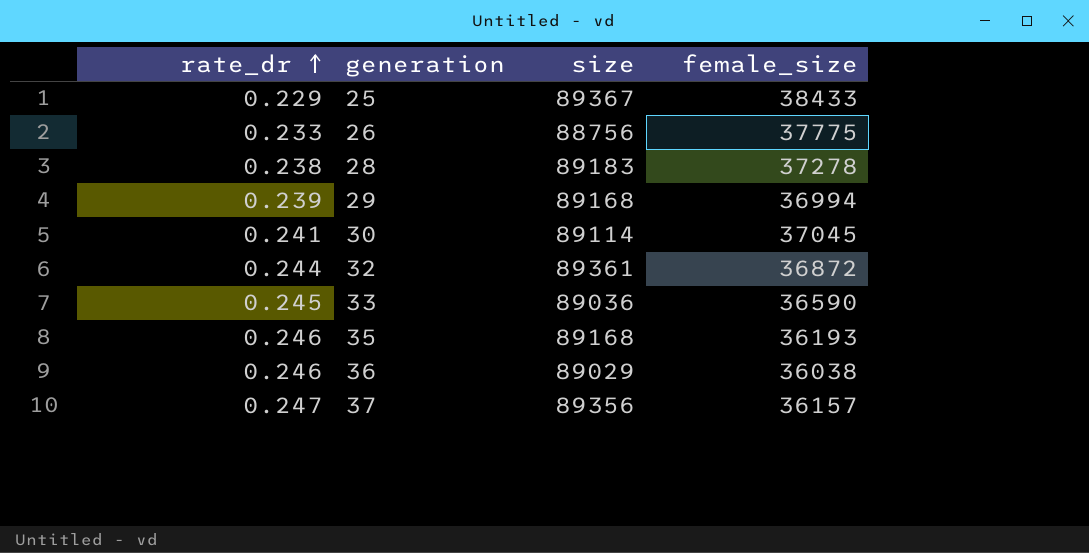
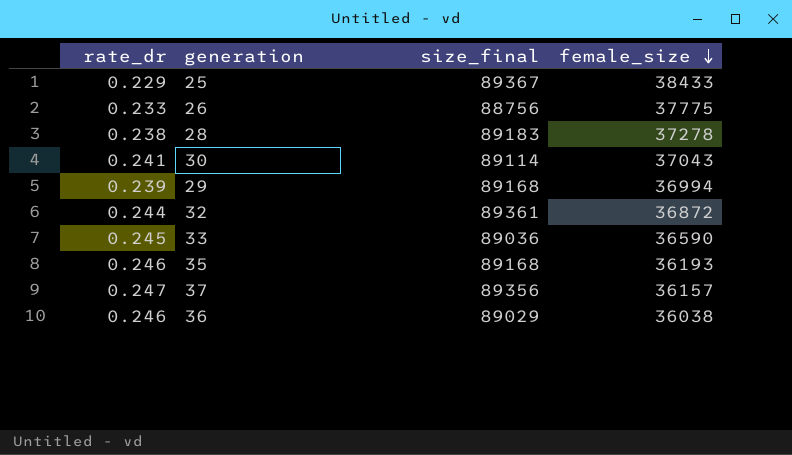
row order: rate_dr ascending -> female_size descending
column name: size -> size_final
30 | female_size: 37045 -> 37043

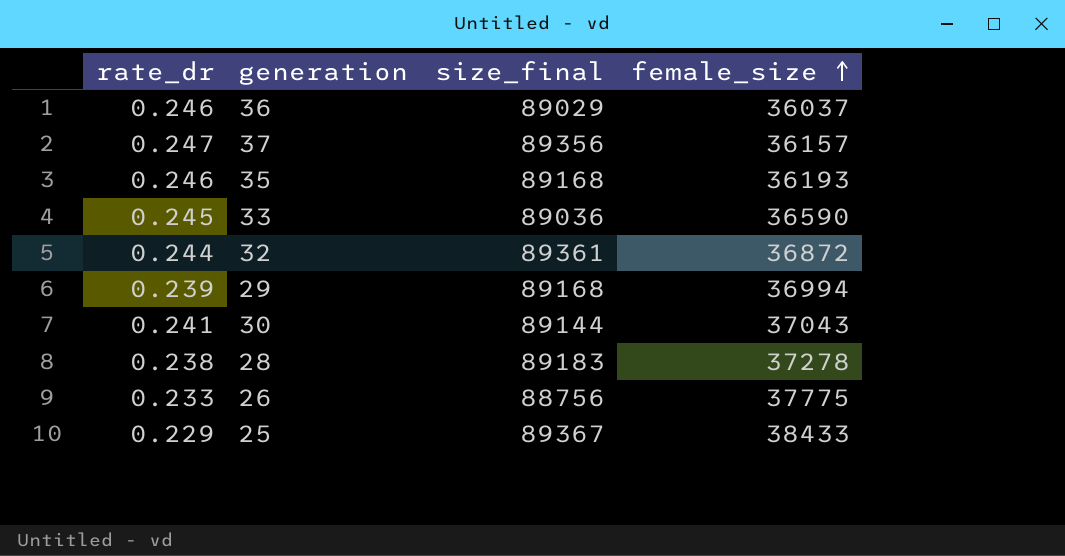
row order: female_size descending -> female_size ascending
36 | female_size: 36038 -> 36037
30 | size_final: 89114 -> 89144

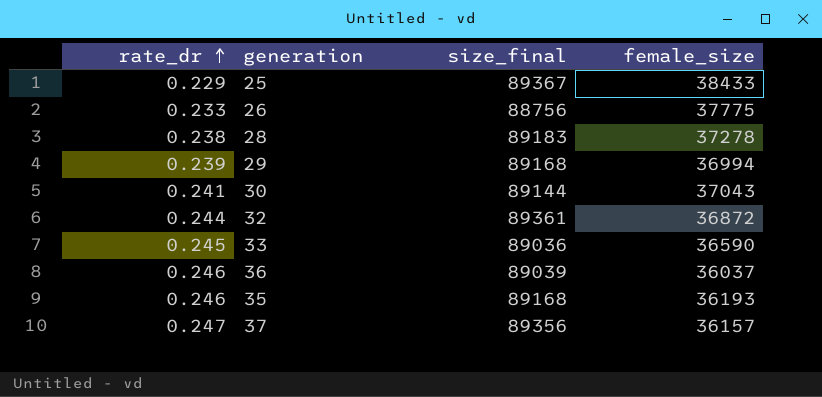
row order: female_size ascending -> rate_dr ascending
36 | size_final: 89029 -> 89039

